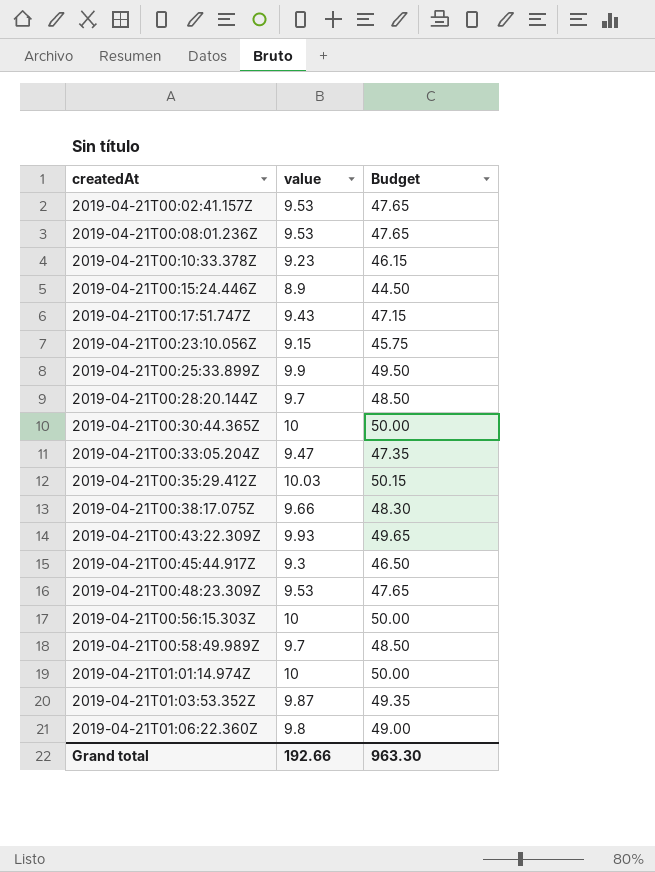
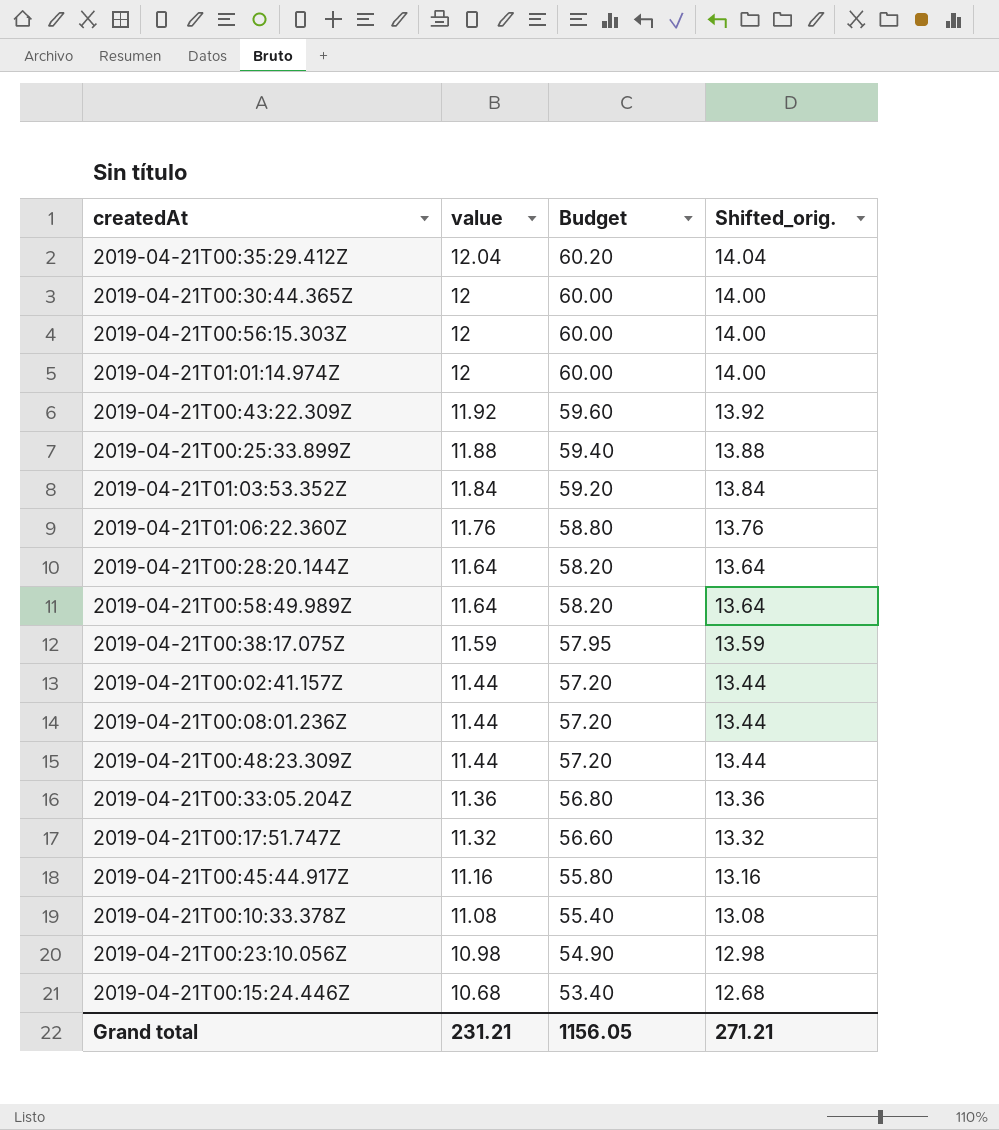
row order: createdAt ascending -> value descending
column Shifted_orig. | formula: none -> [value] + 2
2019-04-21T00:35:29.412Z | value: 10.03 -> 12.04
2019-04-21T00:35:29.412Z | Budget: 50.15 -> 60.20
2019-04-21T00:30:44.365Z | value: 10 -> 12
2019-04-21T00:30:44.365Z | Budget: 50.00 -> 60.00
2019-04-21T00:56:15.303Z | value: 10 -> 12
2019-04-21T00:56:15.303Z | Budget: 50.00 -> 60.00
2019-04-21T01:01:14.974Z | value: 10 -> 12
2019-04-21T01:01:14.974Z | Budget: 50.00 -> 60.00
2019-04-21T00:43:22.309Z | value: 9.93 -> 11.92
2019-04-21T00:43:22.309Z | Budget: 49.65 -> 59.60
2019-04-21T00:25:33.899Z | value: 9.9 -> 11.88
2019-04-21T00:25:33.899Z | Budget: 49.50 -> 59.40
2019-04-21T01:03:53.352Z | value: 9.87 -> 11.84
2019-04-21T01:03:53.352Z | Budget: 49.35 -> 59.20
2019-04-21T01:06:22.360Z | value: 9.8 -> 11.76
2019-04-21T01:06:22.360Z | Budget: 49.00 -> 58.80
2019-04-21T00:28:20.144Z | value: 9.7 -> 11.64
2019-04-21T00:28:20.144Z | Budget: 48.50 -> 58.20
2019-04-21T00:58:49.989Z | value: 9.7 -> 11.64
2019-04-21T00:58:49.989Z | Budget: 48.50 -> 58.20
2019-04-21T00:38:17.075Z | value: 9.66 -> 11.59
2019-04-21T00:38:17.075Z | Budget: 48.30 -> 57.95
2019-04-21T00:02:41.157Z | value: 9.53 -> 11.44
2019-04-21T00:02:41.157Z | Budget: 47.65 -> 57.20
2019-04-21T00:08:01.236Z | value: 9.53 -> 11.44
2019-04-21T00:08:01.236Z | Budget: 47.65 -> 57.20
2019-04-21T00:48:23.309Z | value: 9.53 -> 11.44
2019-04-21T00:48:23.309Z | Budget: 47.65 -> 57.20
2019-04-21T00:33:05.204Z | value: 9.47 -> 11.36
2019-04-21T00:33:05.204Z | Budget: 47.35 -> 56.80
2019-04-21T00:17:51.747Z | value: 9.43 -> 11.32
2019-04-21T00:17:51.747Z | Budget: 47.15 -> 56.60
2019-04-21T00:45:44.917Z | value: 9.3 -> 11.16
2019-04-21T00:45:44.917Z | Budget: 46.50 -> 55.80
2019-04-21T00:10:33.378Z | value: 9.23 -> 11.08
2019-04-21T00:10:33.378Z | Budget: 46.15 -> 55.40
2019-04-21T00:23:10.056Z | value: 9.15 -> 10.98
2019-04-21T00:23:10.056Z | Budget: 45.75 -> 54.90
2019-04-21T00:15:24.446Z | value: 8.9 -> 10.68
2019-04-21T00:15:24.446Z | Budget: 44.50 -> 53.40
Grand total | value: 192.66 -> 231.21
Grand total | Budget: 963.30 -> 1156.05

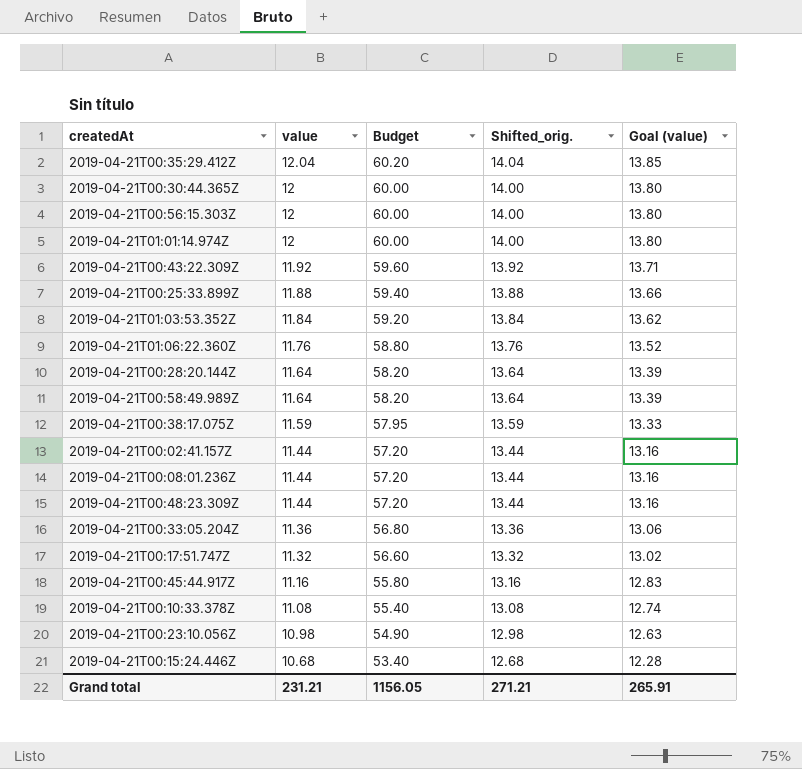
column Goal (value) | formula: none -> [value] * 1.15

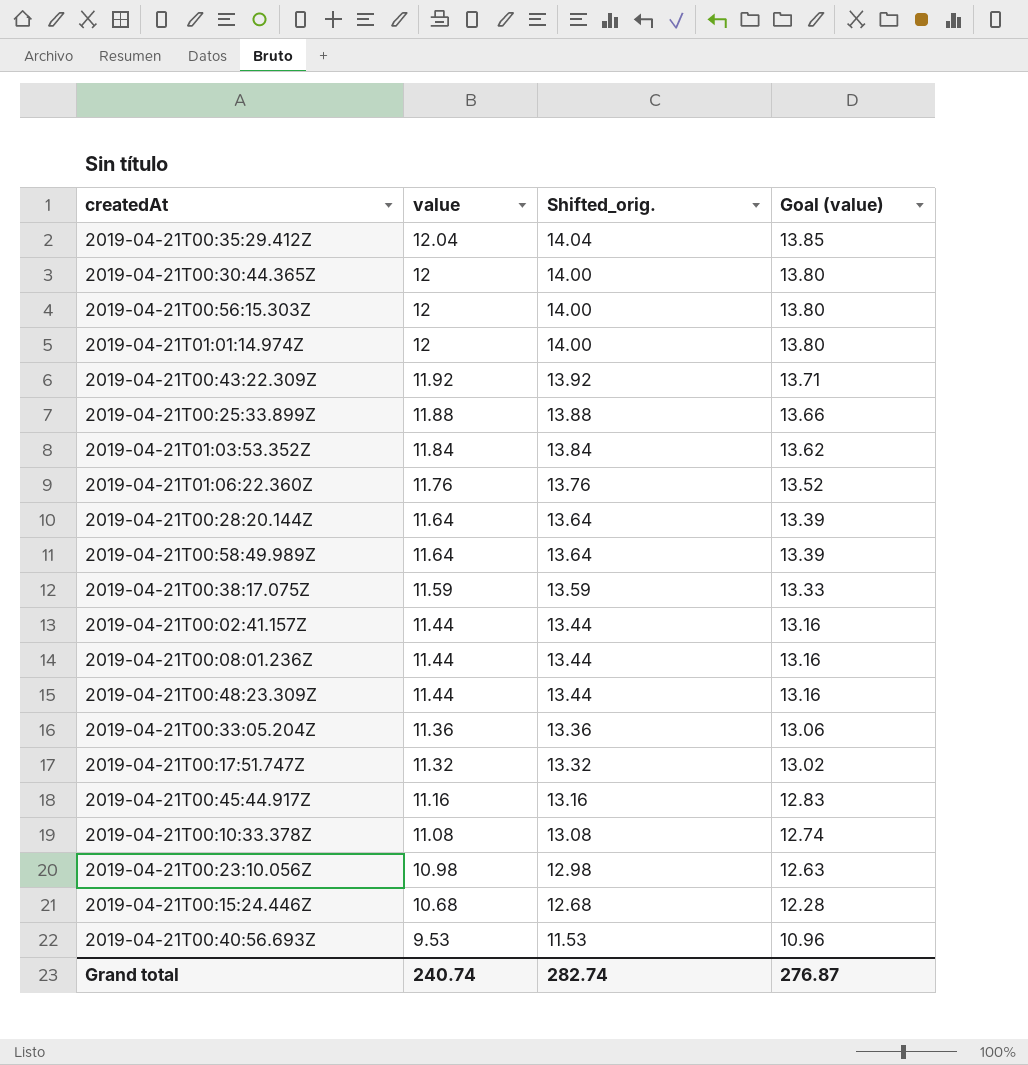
column Budget | formula: [value] * 5 -> none
row 2019-04-21T00:40:56.693Z: none -> 9.53 | 11.53 | 10.96
Grand total | value: 231.21 -> 240.74
Grand total | Shifted_orig.: 271.21 -> 282.74
Grand total | Goal (value): 265.91 -> 276.87

